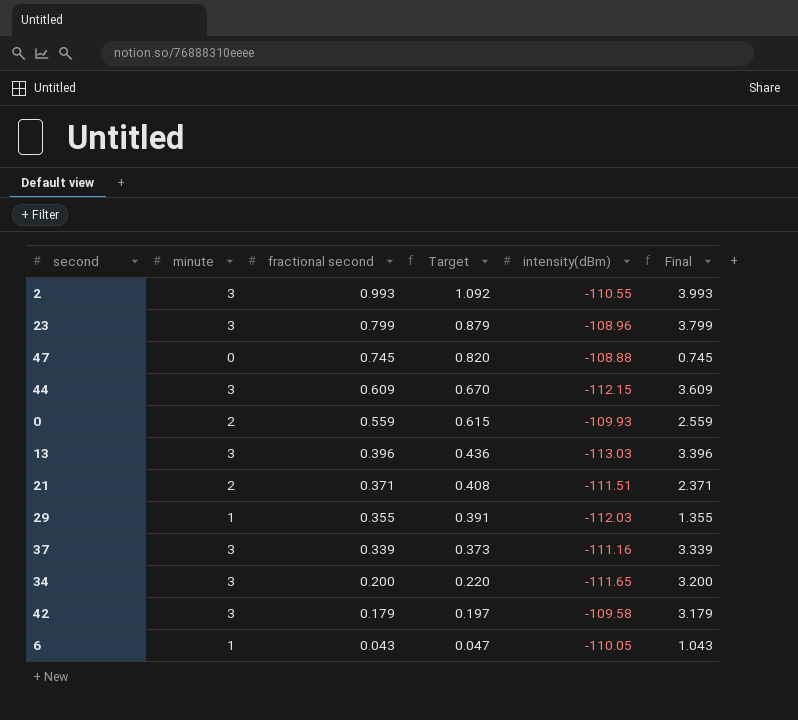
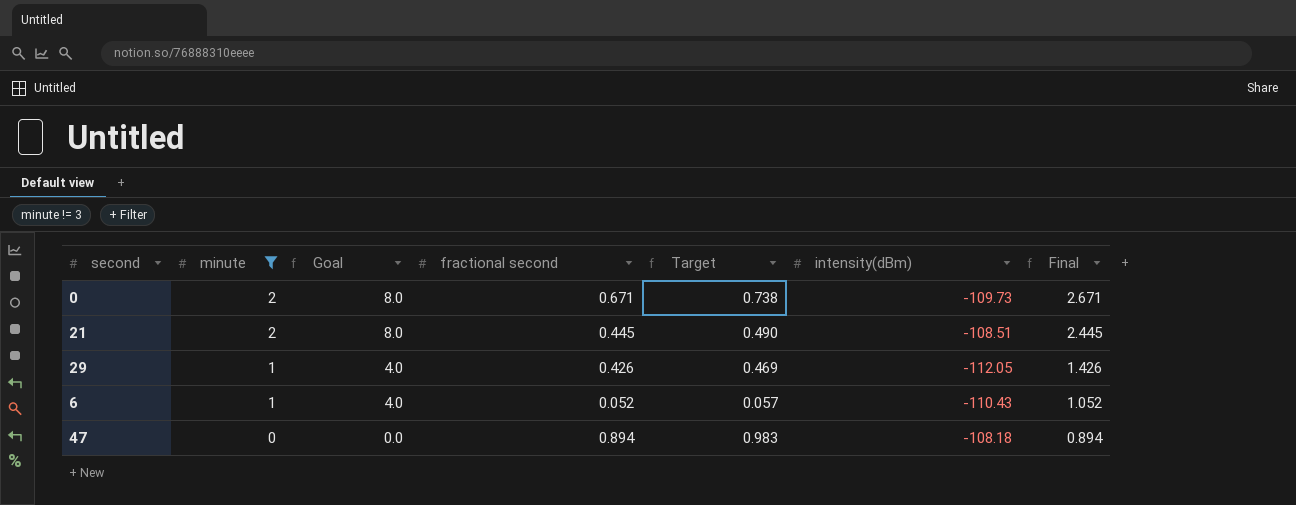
filter: none -> minute != 3
row order: fractional second descending -> minute descending
column Goal | formula: none -> [minute] * 4
0 | fractional second: 0.559 -> 0.671
0 | Target: 0.615 -> 0.738
0 | intensity(dBm): -109.93 -> -109.73
0 | Final: 2.559 -> 2.671
21 | fractional second: 0.371 -> 0.445
21 | Target: 0.408 -> 0.490
21 | intensity(dBm): -111.51 -> -108.51
21 | Final: 2.371 -> 2.445
29 | fractional second: 0.355 -> 0.426
29 | Target: 0.391 -> 0.469
29 | intensity(dBm): -112.03 -> -112.05
29 | Final: 1.355 -> 1.426
6 | fractional second: 0.043 -> 0.052
6 | Target: 0.047 -> 0.057
6 | intensity(dBm): -110.05 -> -110.43
6 | Final: 1.043 -> 1.052
47 | fractional second: 0.745 -> 0.894
47 | Target: 0.820 -> 0.983
47 | intensity(dBm): -108.88 -> -108.18
47 | Final: 0.745 -> 0.894

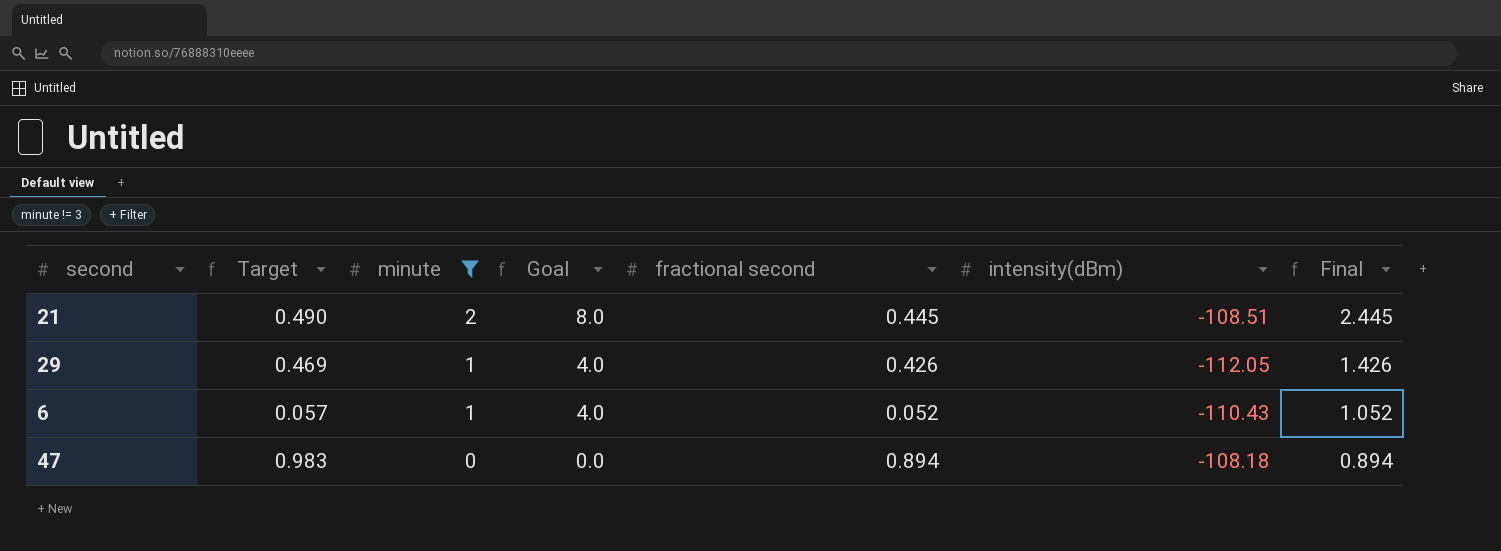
column Target | position: 5 -> 2
row 0: 2 | 8.0 | 0.671 | 0.738 | -109.73 | 2.671 -> none

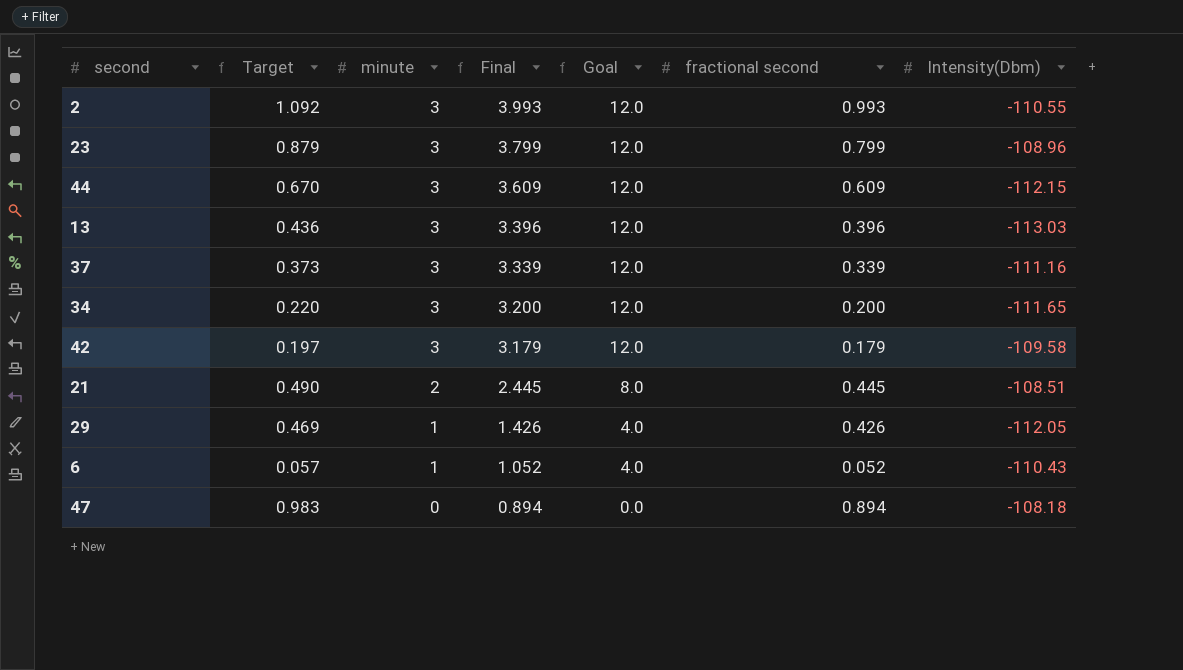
filter: minute != 3 -> none
column Final | position: 7 -> 4
column name: intensity(dBm) -> Intensity(Dbm)

